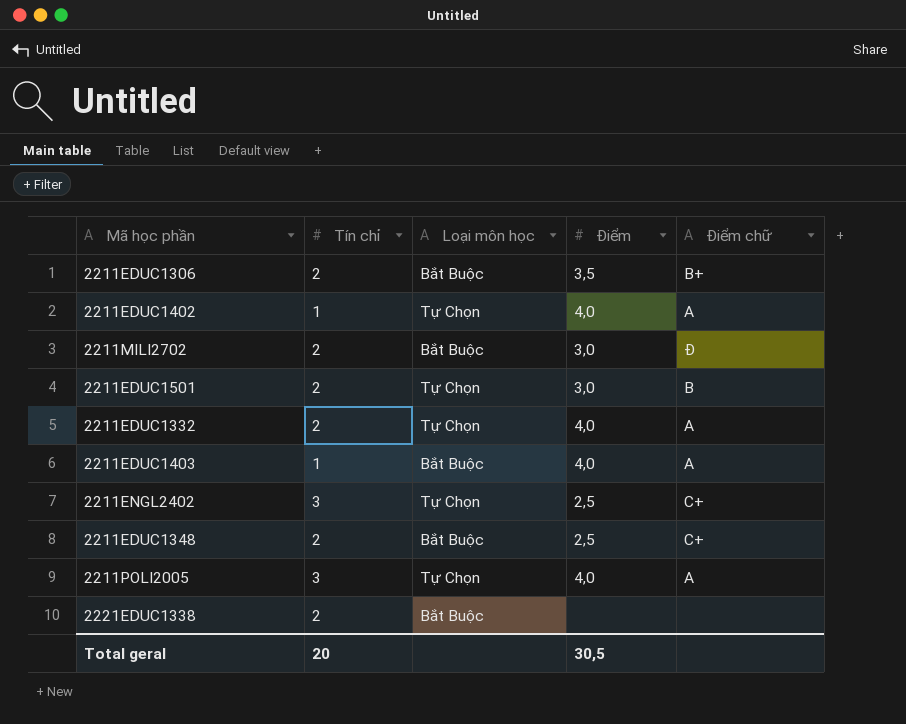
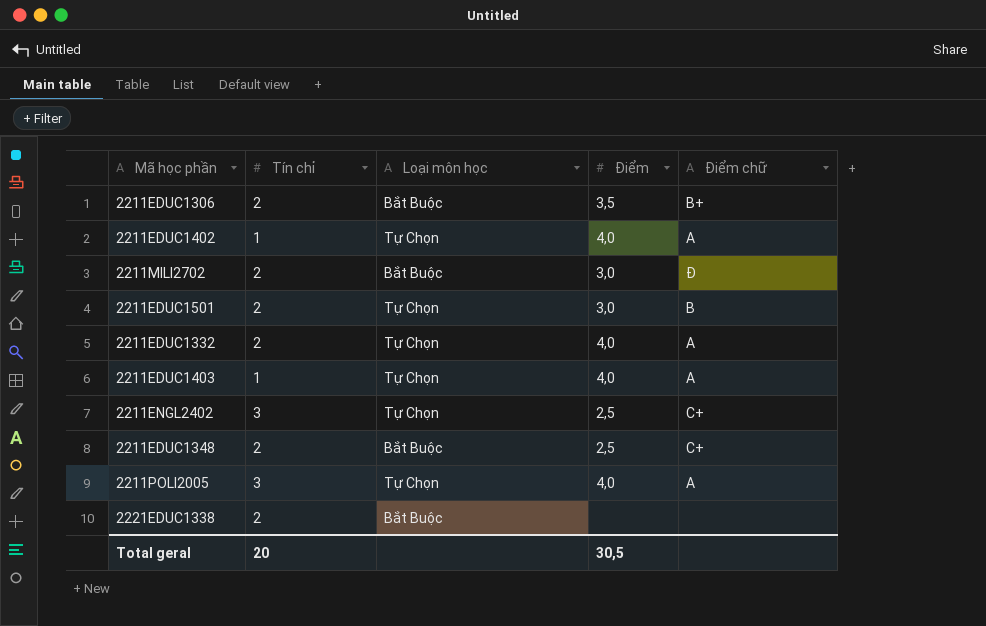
2211EDUC1403 | Loại môn học: Bắt Buộc -> Tự Chọn

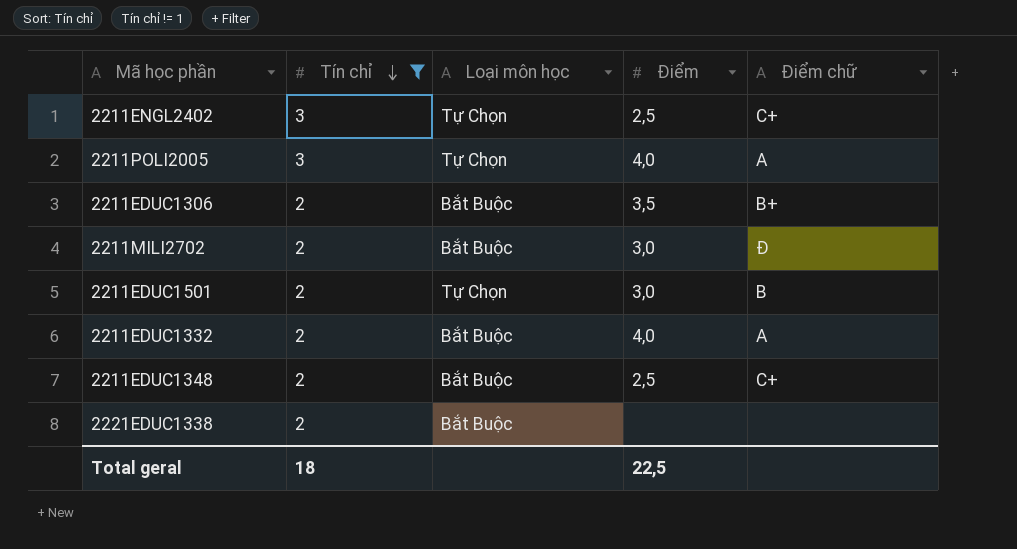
filter: none -> Tín chỉ != 1
row order: none -> Tín chỉ descending
2211EDUC1332 | Loại môn học: Tự Chọn -> Bắt Buộc
Total geral | Tín chỉ: 20 -> 18
Total geral | Điểm: 30,5 -> 22,5

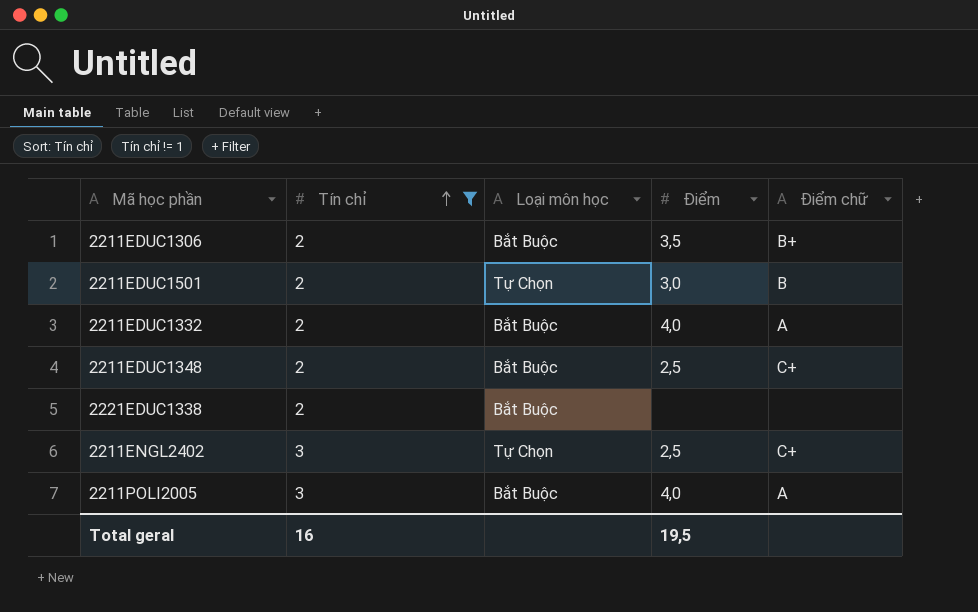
row order: Tín chỉ descending -> Tín chỉ ascending
row 2211MILI2702: 2 | Bắt Buộc | 3,0 | Ð -> none
2211POLI2005 | Loại môn học: Tự Chọn -> Bắt Buộc
Total geral | Tín chỉ: 18 -> 16
Total geral | Điểm: 22,5 -> 19,5

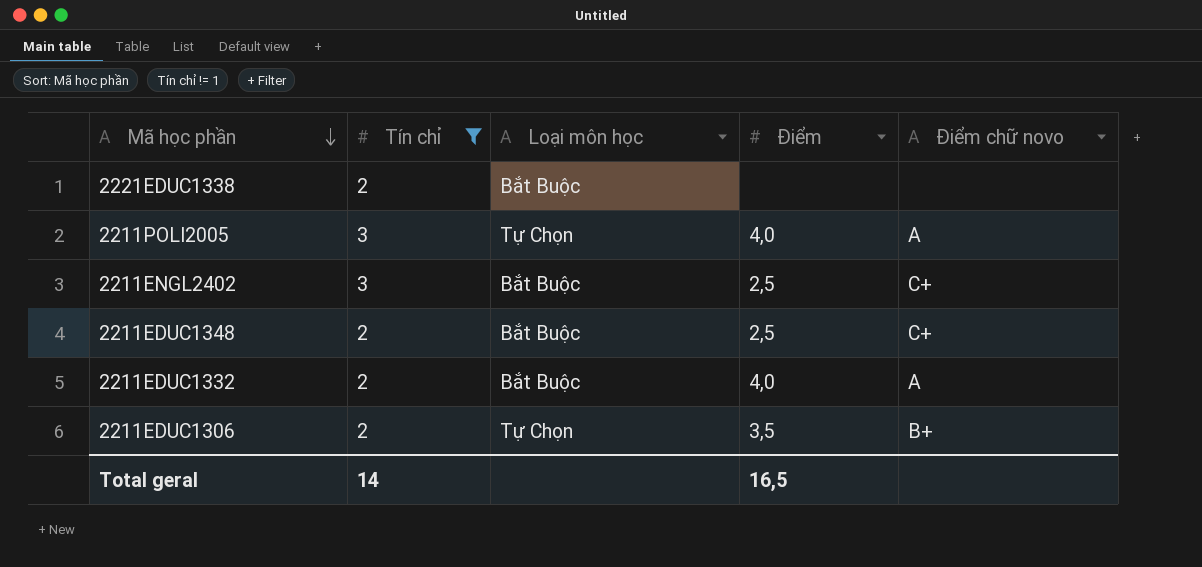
row order: Tín chỉ ascending -> Mã học phần descending
column name: Điểm chữ -> Điểm chữ novo
row 2211EDUC1501: 2 | Tự Chọn | 3,0 | B -> none
2211POLI2005 | Loại môn học: Bắt Buộc -> Tự Chọn
2211ENGL2402 | Loại môn học: Tự Chọn -> Bắt Buộc
2211EDUC1306 | Loại môn học: Bắt Buộc -> Tự Chọn
Total geral | Tín chỉ: 16 -> 14
Total geral | Điểm: 19,5 -> 16,5

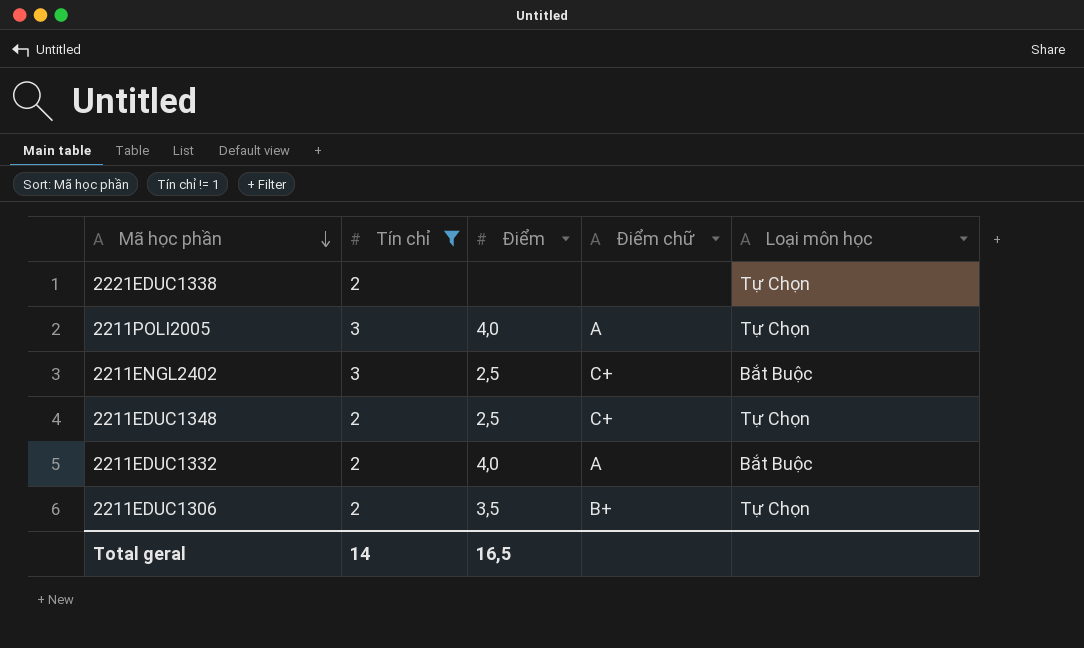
column name: Điểm chữ novo -> Điểm chữ
column Loại môn học | position: 3 -> 5
2221EDUC1338 | Loại môn học: Bắt Buộc -> Tự Chọn
2211EDUC1348 | Loại môn học: Bắt Buộc -> Tự Chọn

